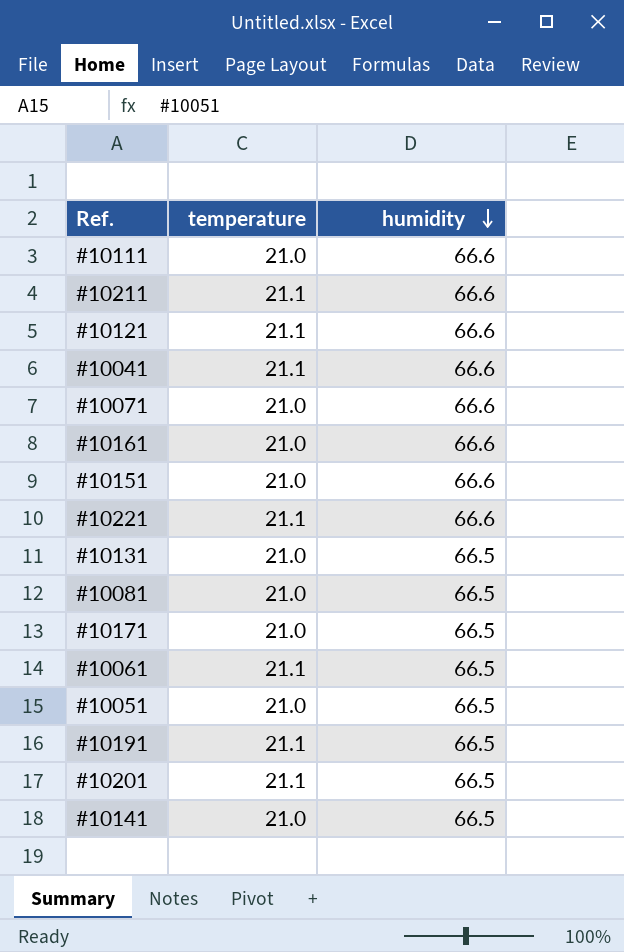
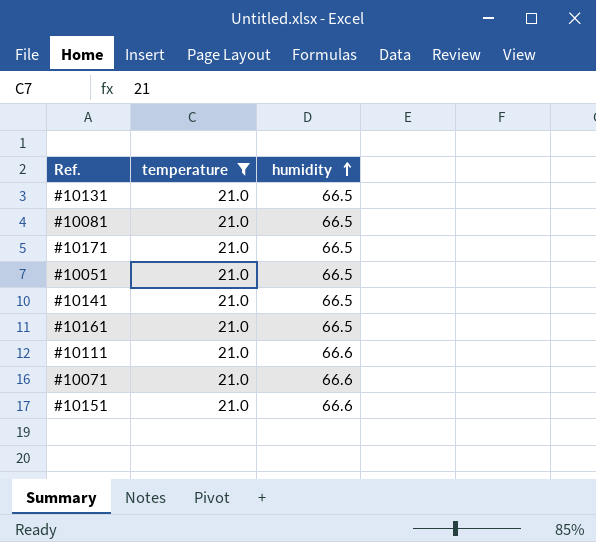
filter: none -> temperature = 21.0
row order: humidity descending -> humidity ascending
#10161 | humidity: 66.6 -> 66.5

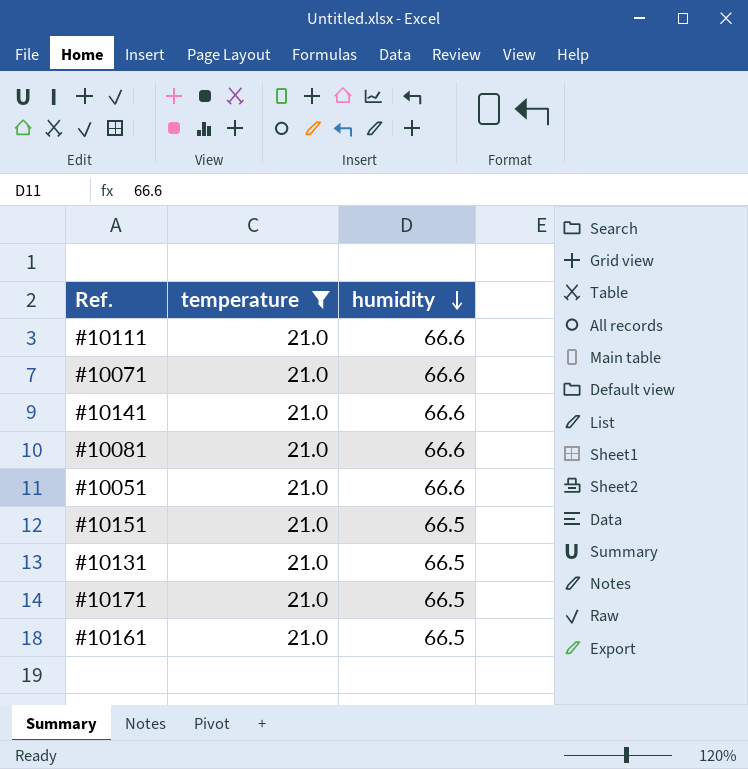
row order: humidity ascending -> humidity descending
#10141 | humidity: 66.5 -> 66.6
#10081 | humidity: 66.5 -> 66.6
#10051 | humidity: 66.5 -> 66.6
#10151 | humidity: 66.6 -> 66.5

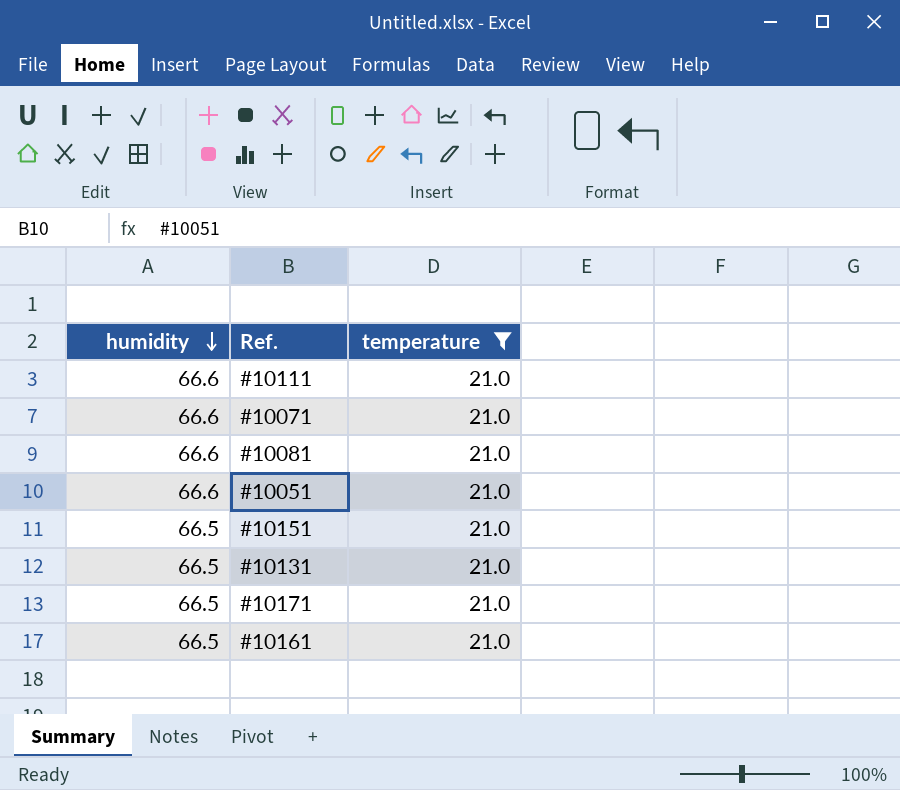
column humidity | position: 3 -> 1
row #10141: 21.0 | 66.6 -> none

